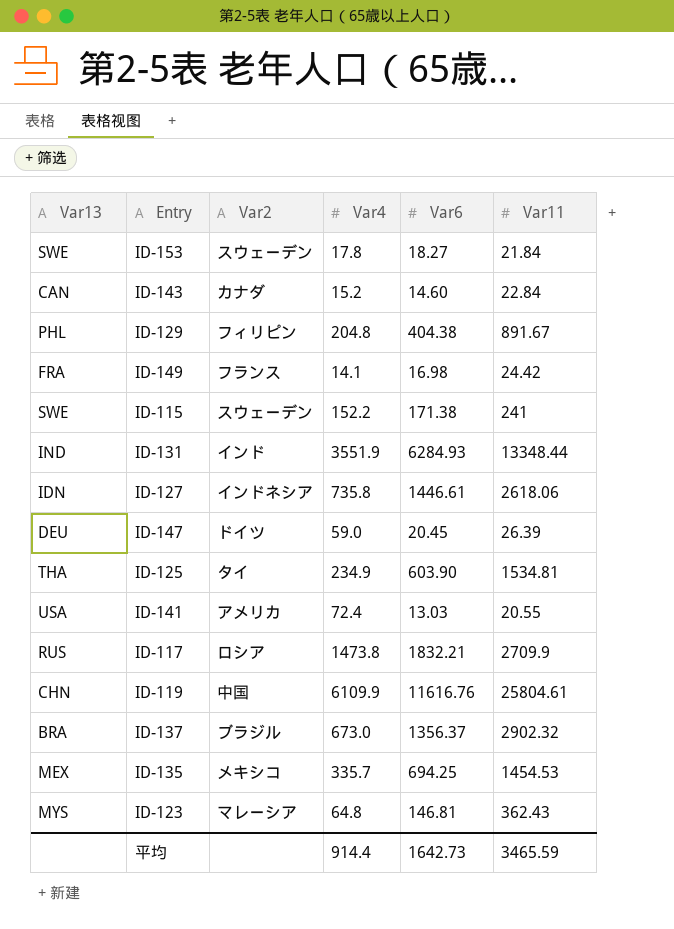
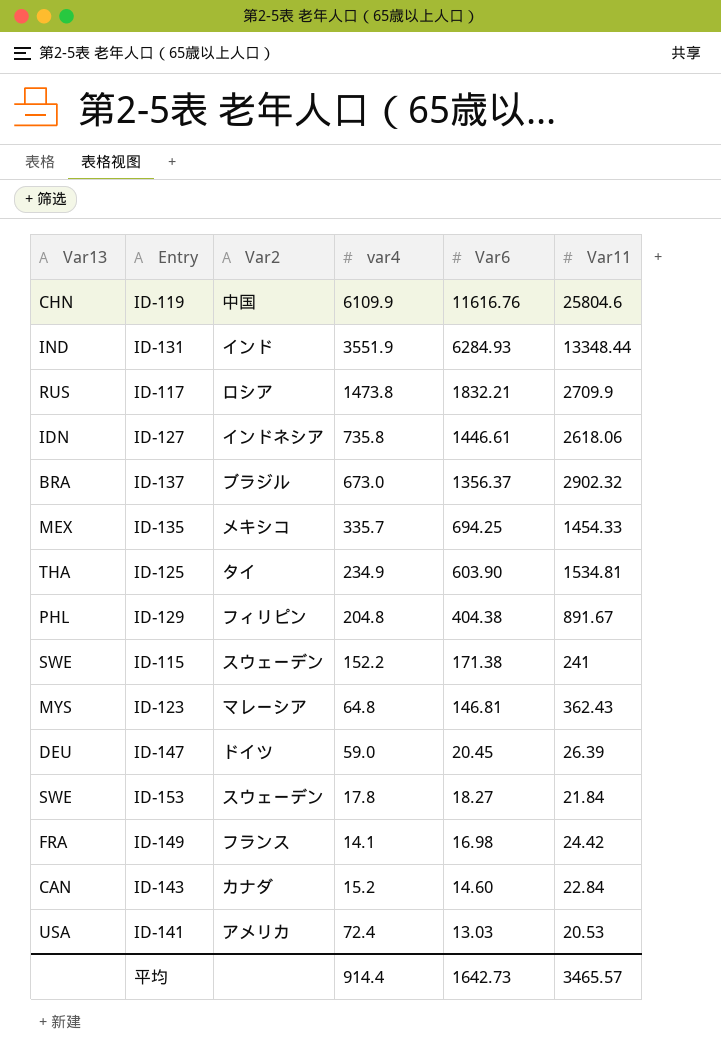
row order: none -> Var6 descending
column name: Var4 -> var4
ID-119 | Var11: 25804.61 -> 25804.6
ID-135 | Var11: 1454.53 -> 1454.33
ID-141 | Var11: 20.55 -> 20.53
平均 | Var11: 3465.59 -> 3465.57

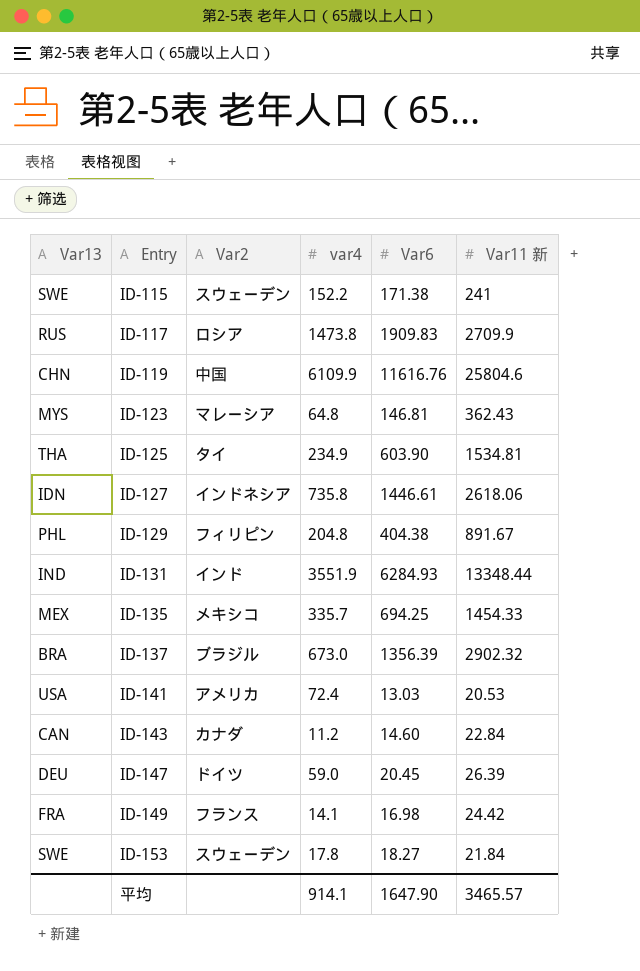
row order: Var6 descending -> Entry ascending
column name: Var11 -> Var11 新
ID-117 | Var6: 1832.21 -> 1909.83
ID-137 | Var6: 1356.37 -> 1356.39
ID-143 | var4: 15.2 -> 11.2
平均 | var4: 914.4 -> 914.1
平均 | Var6: 1642.73 -> 1647.90

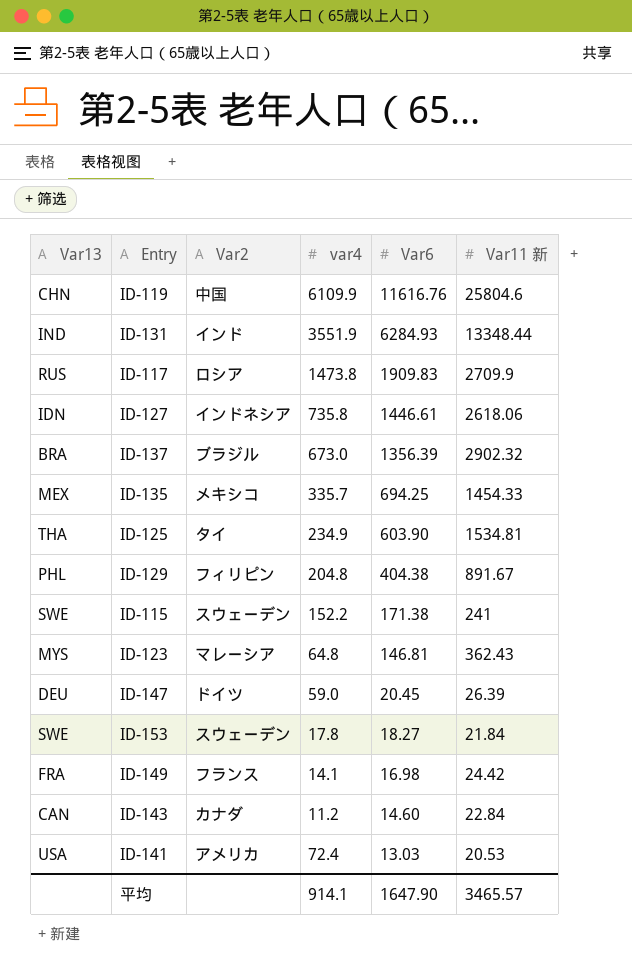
row order: Entry ascending -> Var6 descending

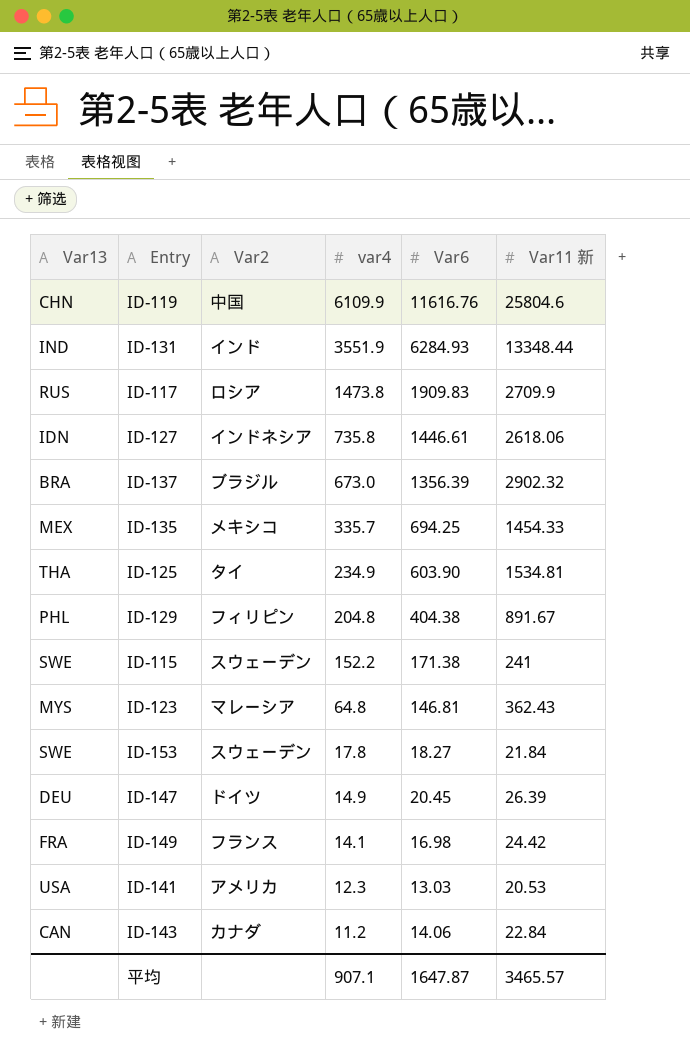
row order: Var6 descending -> var4 descending
ID-147 | var4: 59.0 -> 14.9
ID-141 | var4: 72.4 -> 12.3
ID-143 | Var6: 14.60 -> 14.06
平均 | var4: 914.1 -> 907.1
平均 | Var6: 1647.90 -> 1647.87

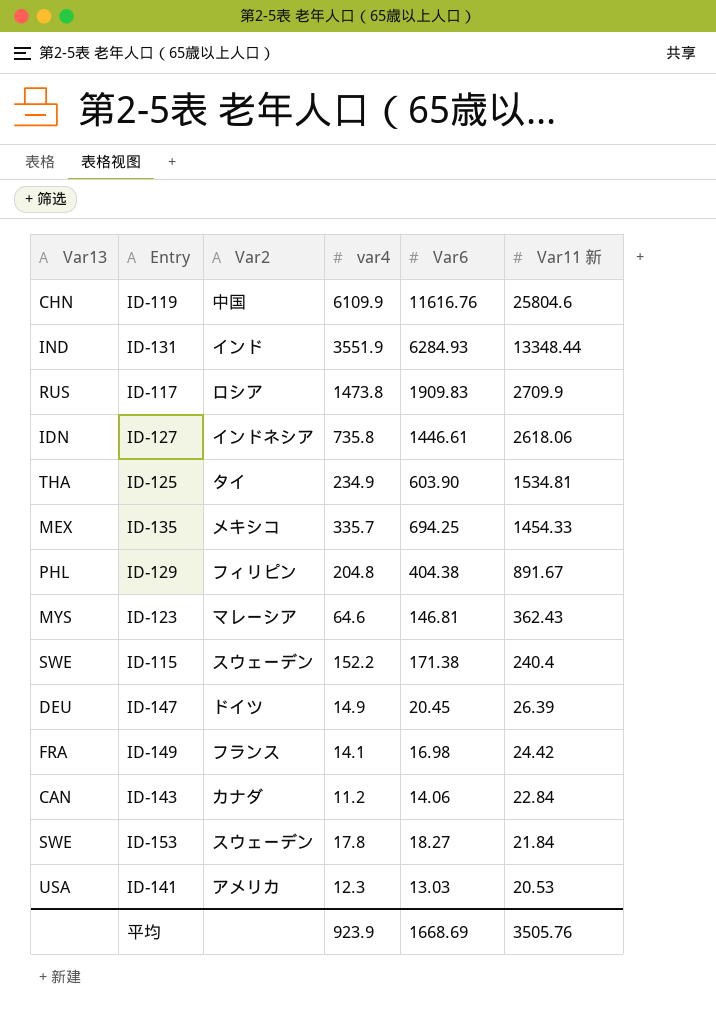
row order: var4 descending -> Var11 新 descending
row ID-137: BRA | ブラジル | 673.0 | 1356.39 | 2902.32 -> none
ID-123 | var4: 64.8 -> 64.6
ID-115 | Var11 新: 241 -> 240.4
平均 | var4: 907.1 -> 923.9
平均 | Var6: 1647.87 -> 1668.69
平均 | Var11 新: 3465.57 -> 3505.76

